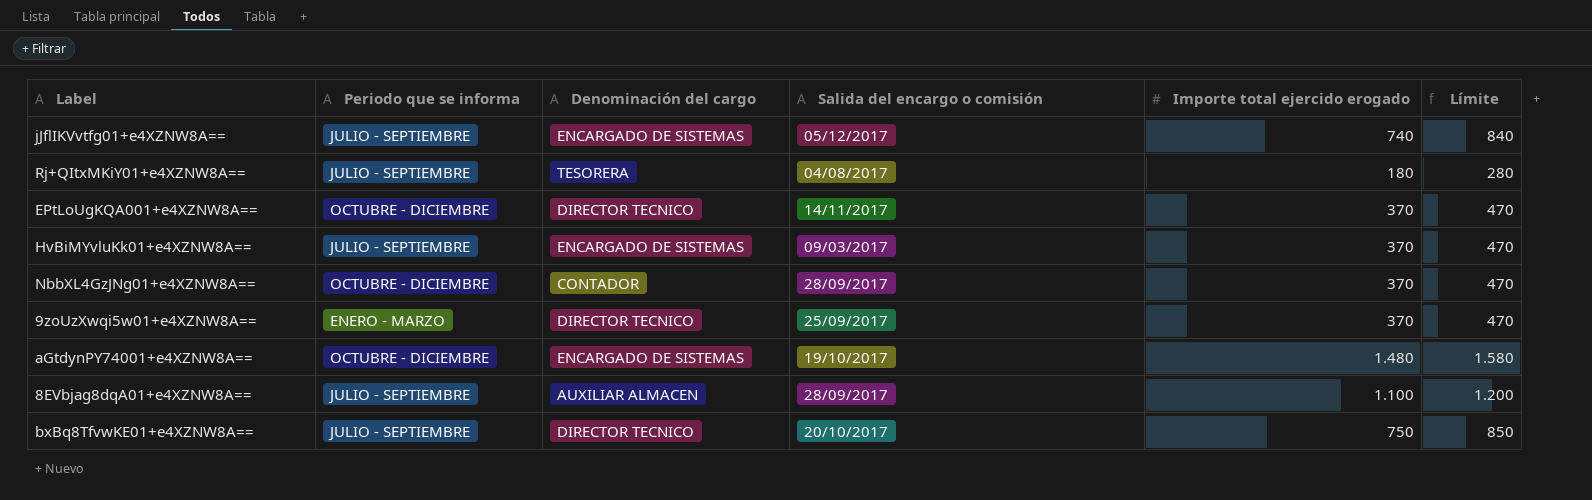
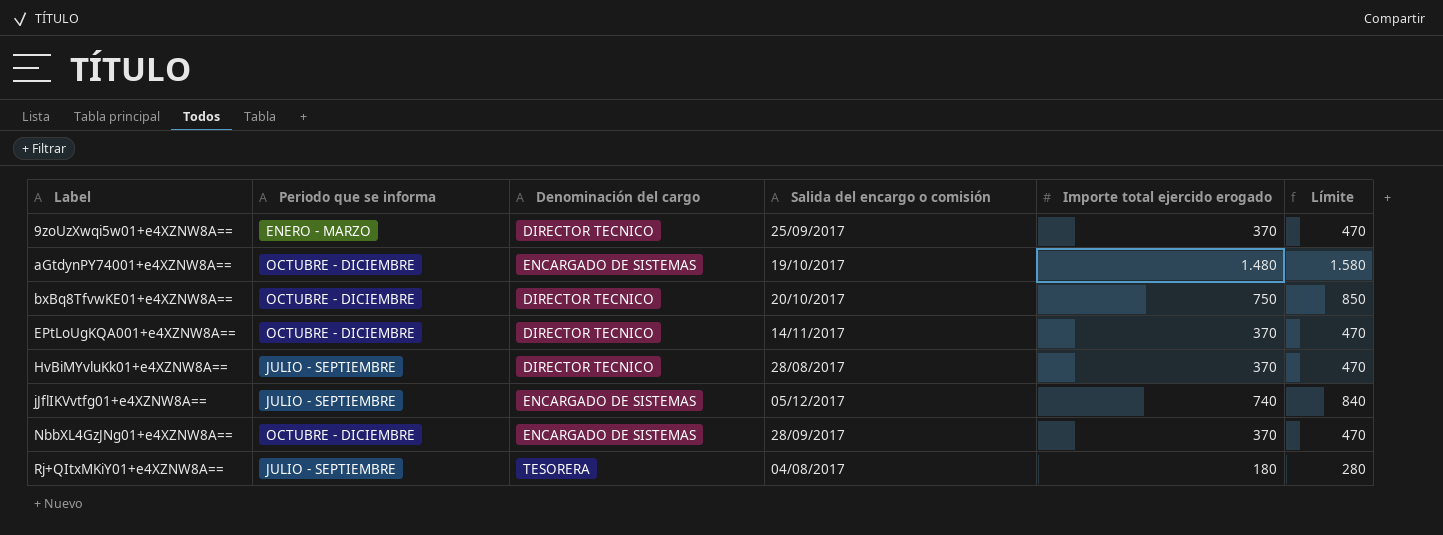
row order: none -> Label ascending
row 8EVbjag8dqA01+e4XZNW8A==: JULIO - SEPTIEMBRE | AUXILIAR ALMACEN | 28/09/2017 | 1.100 | 1.200 -> none
bxBq8TfvwKE01+e4XZNW8A== | Periodo que se informa: JULIO - SEPTIEMBRE -> OCTUBRE - DICIEMBRE
HvBiMYvluKk01+e4XZNW8A== | Denominación del cargo: ENCARGADO DE SISTEMAS -> DIRECTOR TECNICO
HvBiMYvluKk01+e4XZNW8A== | Salida del encargo o comisión: 09/03/2017 -> 28/08/2017
NbbXL4GzJNg01+e4XZNW8A== | Denominación del cargo: CONTADOR -> ENCARGADO DE SISTEMAS

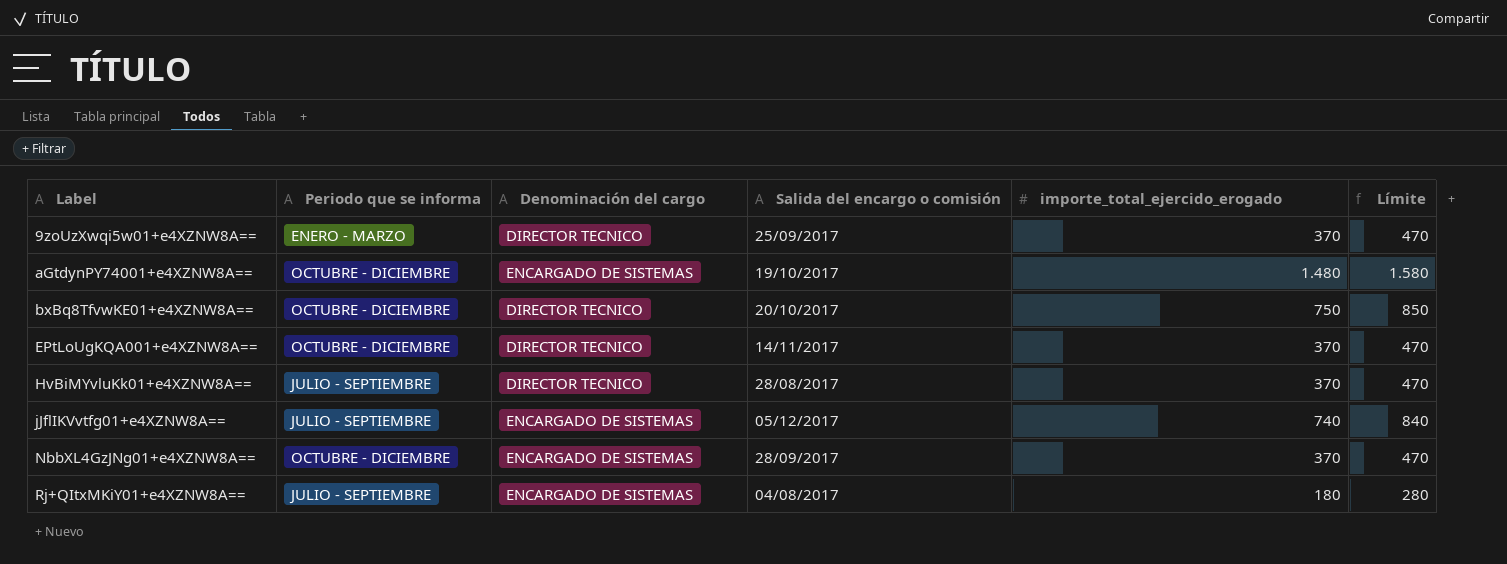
column name: Importe total ejercido erogado -> importe_total_ejercido_erogado
Rj+QItxMKiY01+e4XZNW8A== | Denominación del cargo: TESORERA -> ENCARGADO DE SISTEMAS

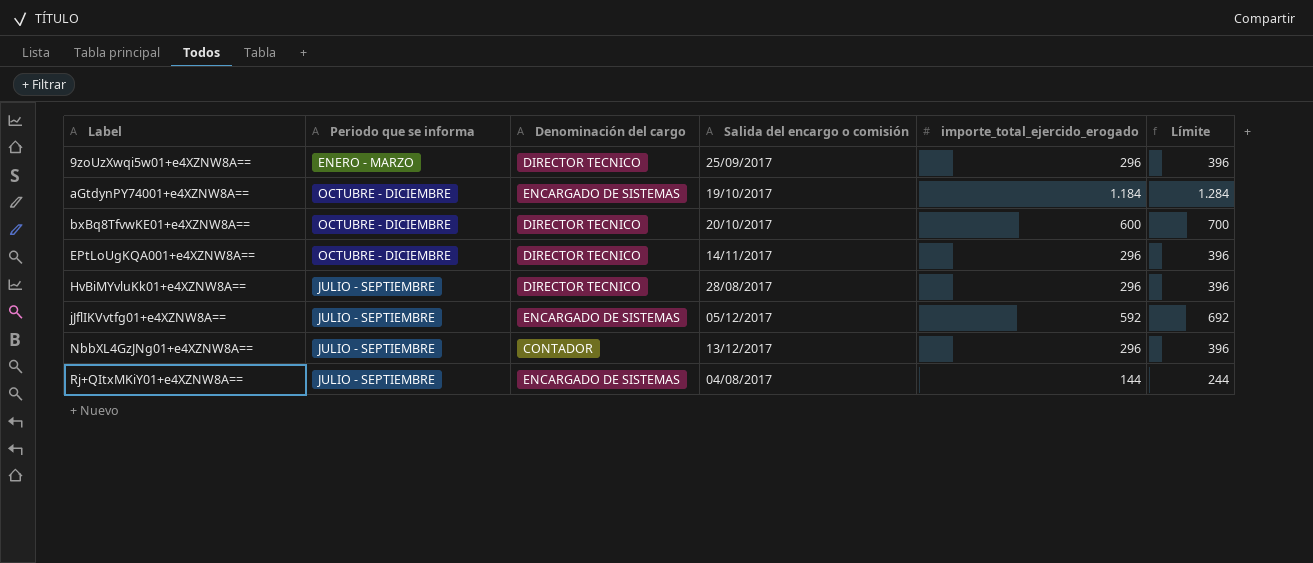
9zoUzXwqi5w01+e4XZNW8A== | importe_total_ejercido_erogado: 370 -> 296
9zoUzXwqi5w01+e4XZNW8A== | Límite: 470 -> 396
aGtdynPY74001+e4XZNW8A== | importe_total_ejercido_erogado: 1.480 -> 1.184
aGtdynPY74001+e4XZNW8A== | Límite: 1.580 -> 1.284
bxBq8TfvwKE01+e4XZNW8A== | importe_total_ejercido_erogado: 750 -> 600
bxBq8TfvwKE01+e4XZNW8A== | Límite: 850 -> 700
EPtLoUgKQA001+e4XZNW8A== | importe_total_ejercido_erogado: 370 -> 296
EPtLoUgKQA001+e4XZNW8A== | Límite: 470 -> 396
HvBiMYvluKk01+e4XZNW8A== | importe_total_ejercido_erogado: 370 -> 296
HvBiMYvluKk01+e4XZNW8A== | Límite: 470 -> 396
jJflIKVvtfg01+e4XZNW8A== | importe_total_ejercido_erogado: 740 -> 592
jJflIKVvtfg01+e4XZNW8A== | Límite: 840 -> 692
NbbXL4GzJNg01+e4XZNW8A== | Periodo que se informa: OCTUBRE - DICIEMBRE -> JULIO - SEPTIEMBRE
NbbXL4GzJNg01+e4XZNW8A== | Denominación del cargo: ENCARGADO DE SISTEMAS -> CONTADOR
NbbXL4GzJNg01+e4XZNW8A== | Salida del encargo o comisión: 28/09/2017 -> 13/12/2017
NbbXL4GzJNg01+e4XZNW8A== | importe_total_ejercido_erogado: 370 -> 296
NbbXL4GzJNg01+e4XZNW8A== | Límite: 470 -> 396
Rj+QItxMKiY01+e4XZNW8A== | importe_total_ejercido_erogado: 180 -> 144
Rj+QItxMKiY01+e4XZNW8A== | Límite: 280 -> 244

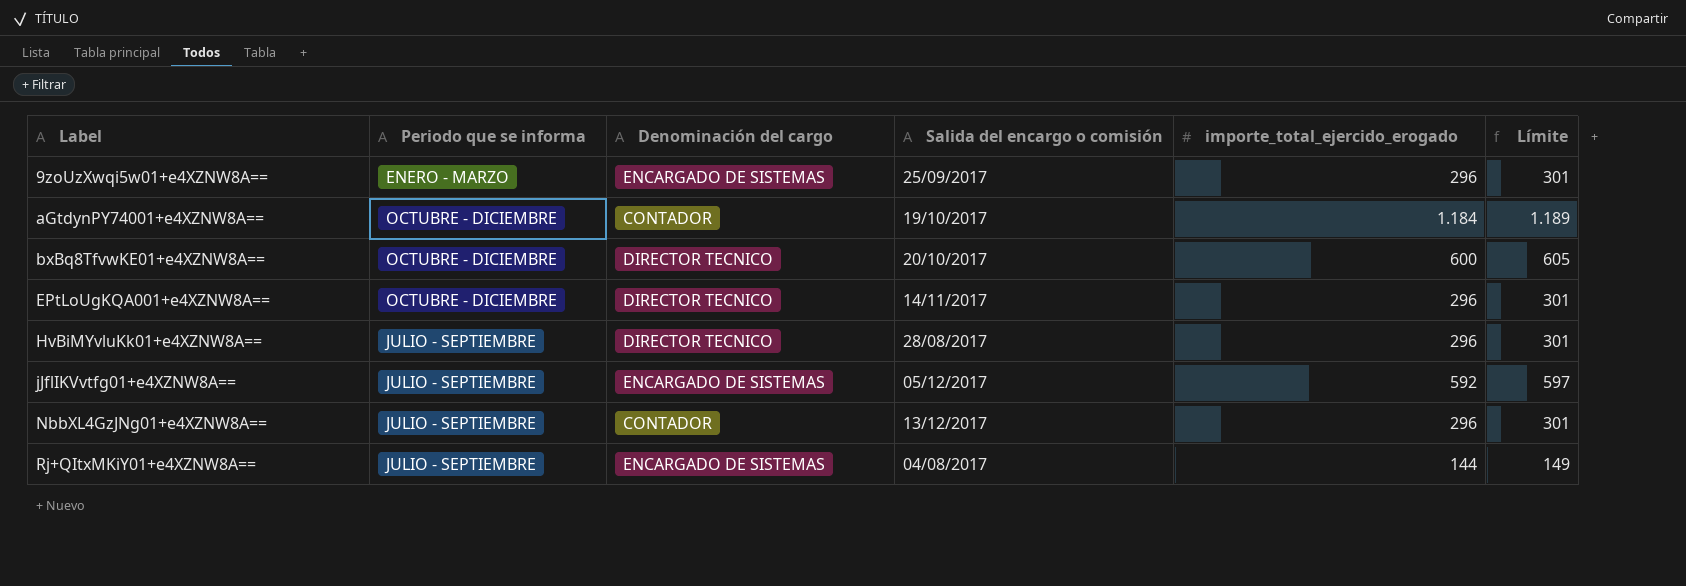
column Límite | formula: [importe_total_ejercido_erogado] + 100 -> [importe_total_ejercido_erogado] + 5
9zoUzXwqi5w01+e4XZNW8A== | Denominación del cargo: DIRECTOR TECNICO -> ENCARGADO DE SISTEMAS
aGtdynPY74001+e4XZNW8A== | Denominación del cargo: ENCARGADO DE SISTEMAS -> CONTADOR

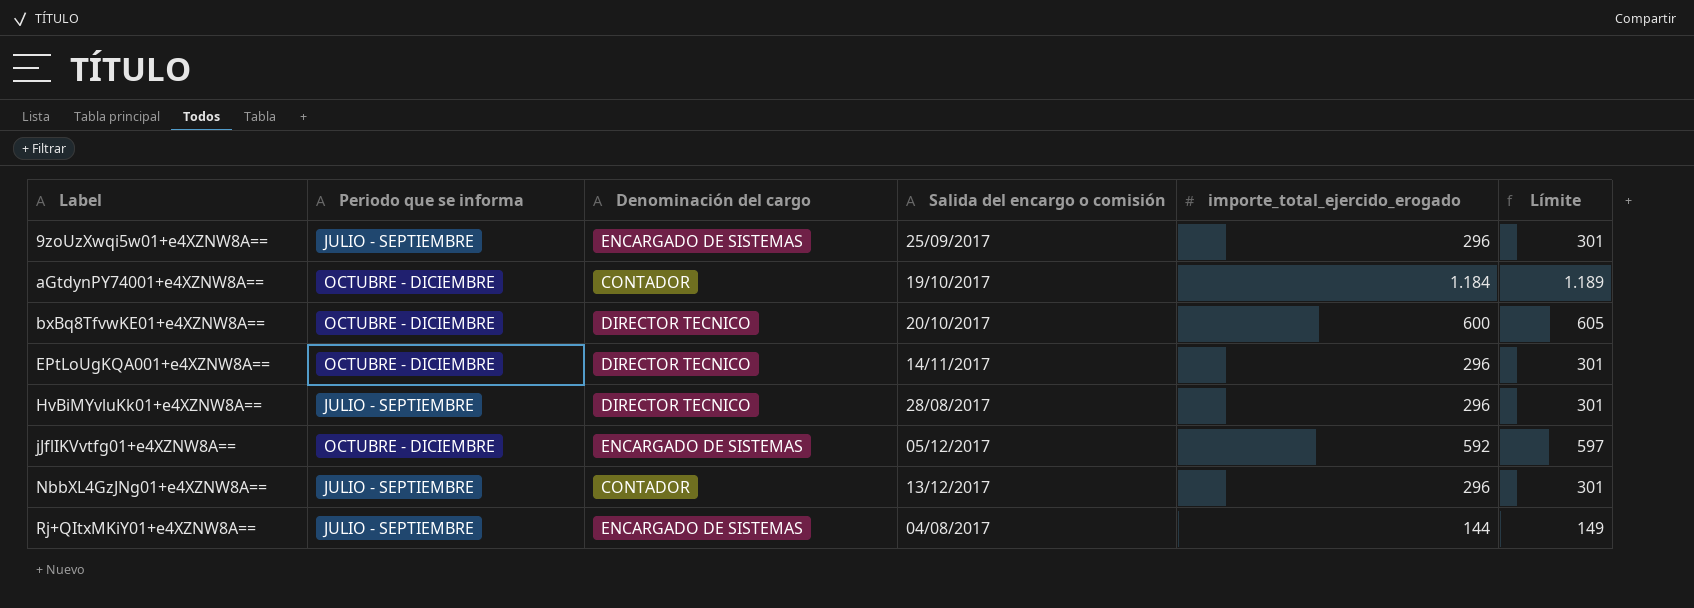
9zoUzXwqi5w01+e4XZNW8A== | Periodo que se informa: ENERO - MARZO -> JULIO - SEPTIEMBRE
jJflIKVvtfg01+e4XZNW8A== | Periodo que se informa: JULIO - SEPTIEMBRE -> OCTUBRE - DICIEMBRE

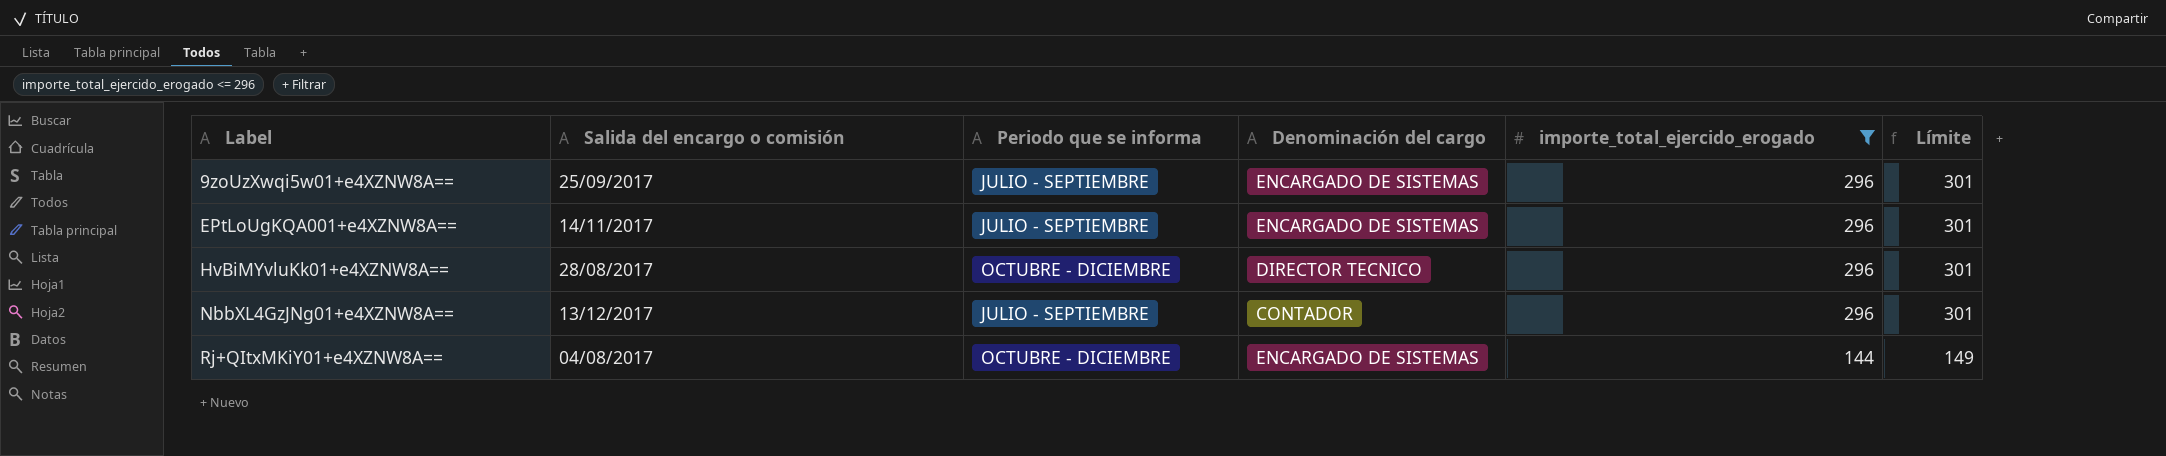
filter: none -> importe_total_ejercido_erogado <= 296
column Salida del encargo o comisión | position: 4 -> 2
EPtLoUgKQA001+e4XZNW8A== | Periodo que se informa: OCTUBRE - DICIEMBRE -> JULIO - SEPTIEMBRE
EPtLoUgKQA001+e4XZNW8A== | Denominación del cargo: DIRECTOR TECNICO -> ENCARGADO DE SISTEMAS
HvBiMYvluKk01+e4XZNW8A== | Periodo que se informa: JULIO - SEPTIEMBRE -> OCTUBRE - DICIEMBRE
Rj+QItxMKiY01+e4XZNW8A== | Periodo que se informa: JULIO - SEPTIEMBRE -> OCTUBRE - DICIEMBRE

